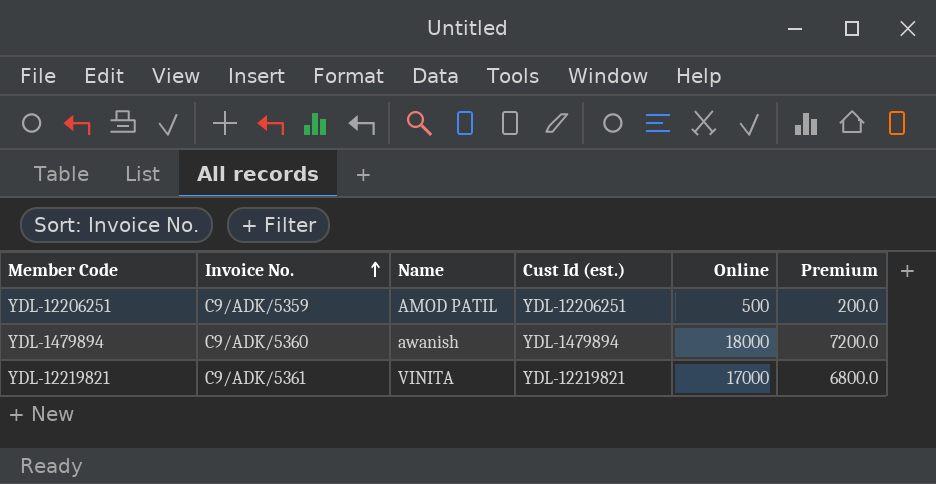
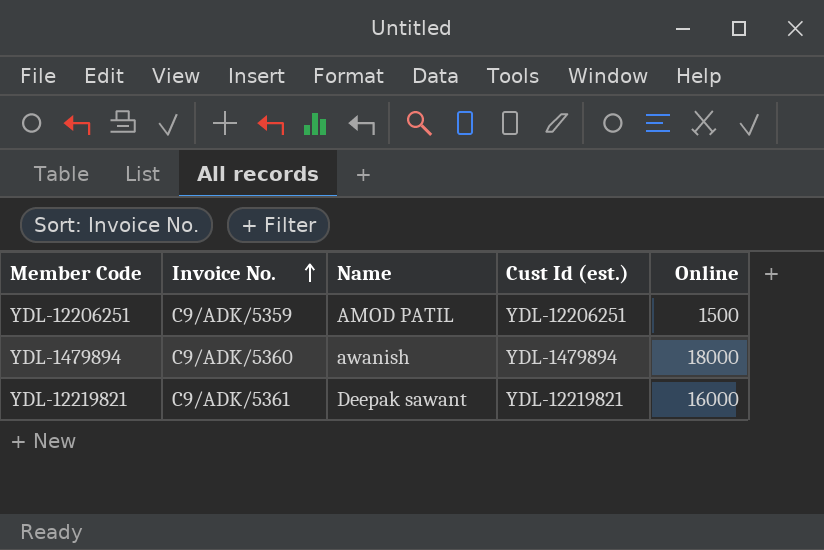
column Premium | formula: [Online] * 0.4 -> none
YDL-12206251 | Online: 500 -> 1500
YDL-12219821 | Name: VINITA -> Deepak sawant
YDL-12219821 | Online: 17000 -> 16000

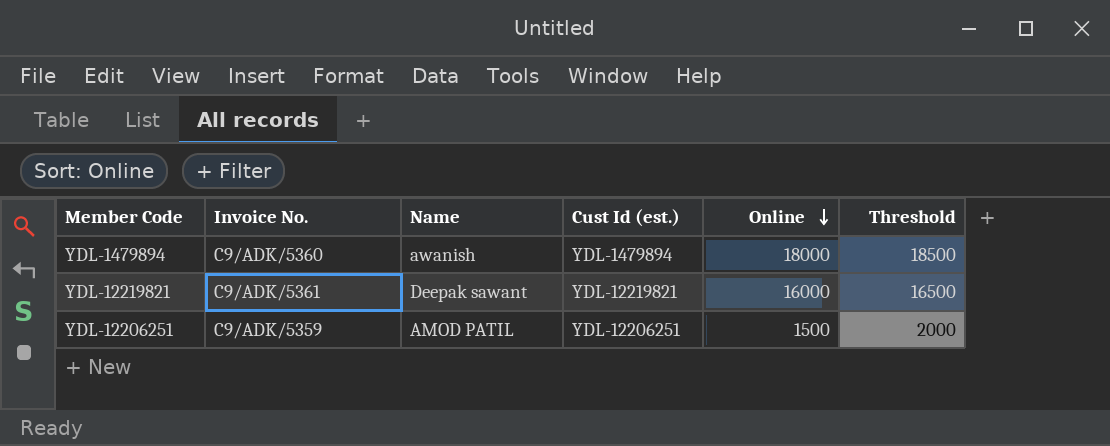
row order: Invoice No. ascending -> Online descending
column Threshold | formula: none -> [Online] + 500

